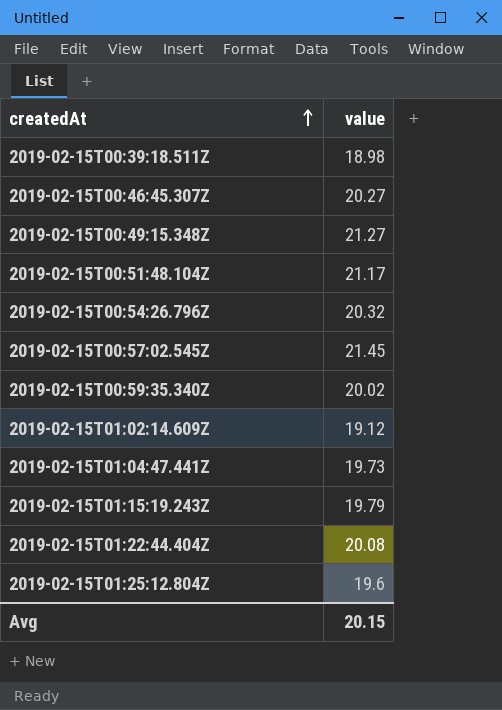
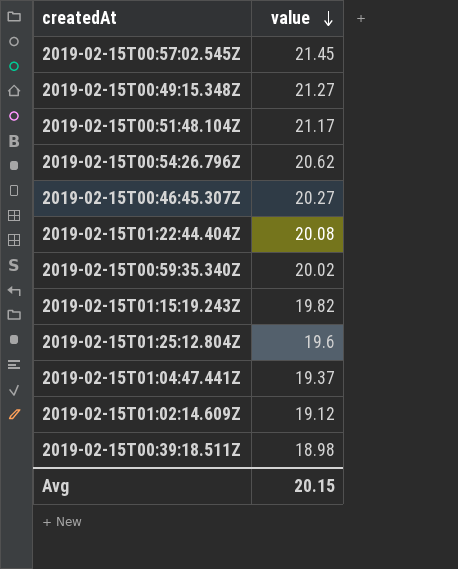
row order: createdAt ascending -> value descending
2019-02-15T00:54:26.796Z | value: 20.32 -> 20.62
2019-02-15T01:15:19.243Z | value: 19.79 -> 19.82
2019-02-15T01:04:47.441Z | value: 19.73 -> 19.37

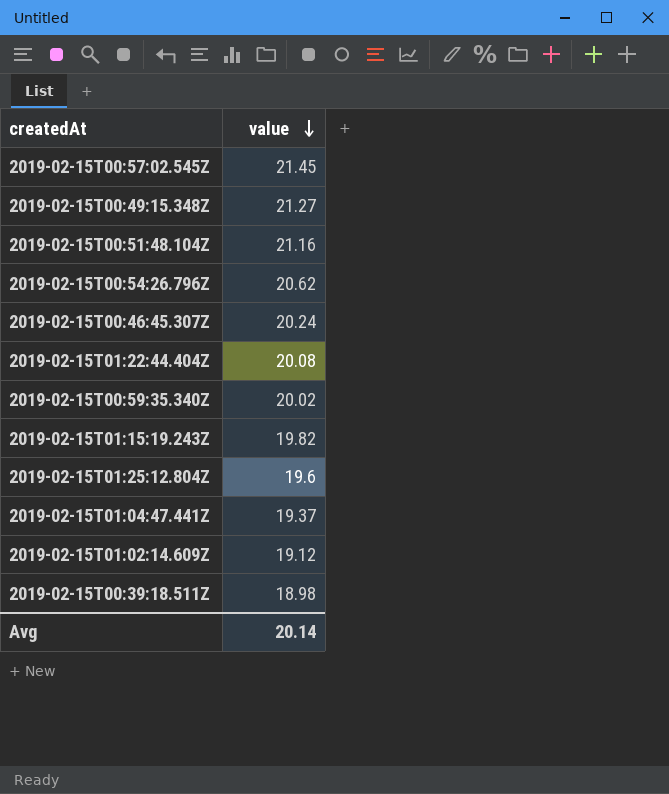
2019-02-15T00:51:48.104Z | value: 21.17 -> 21.16
2019-02-15T00:46:45.307Z | value: 20.27 -> 20.24
Avg | value: 20.15 -> 20.14

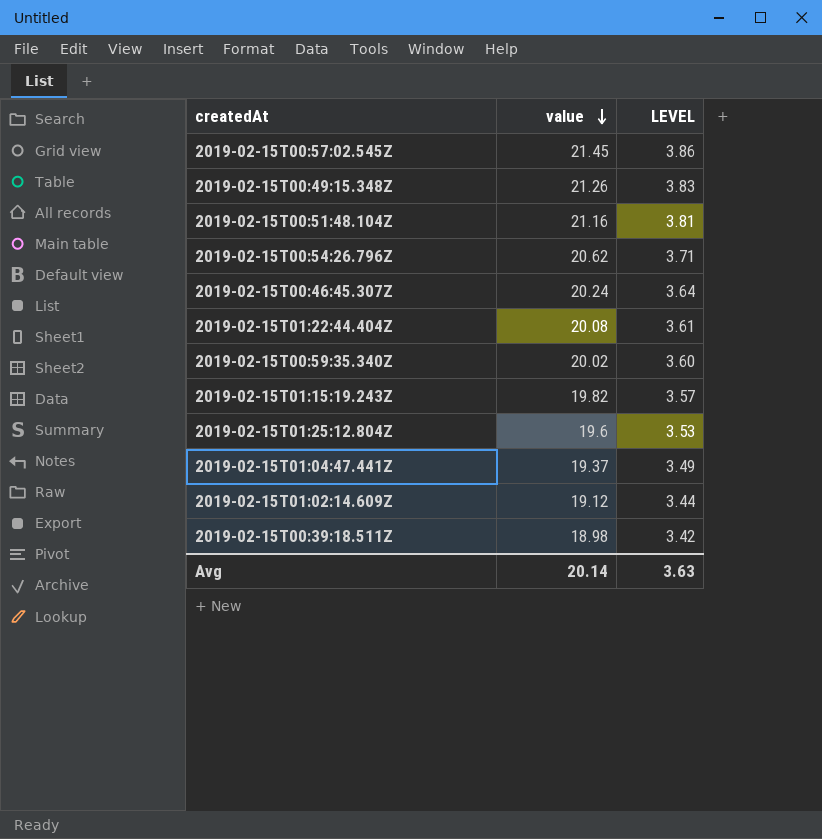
column LEVEL | formula: none -> [value] * 0.18
2019-02-15T00:49:15.348Z | value: 21.27 -> 21.26

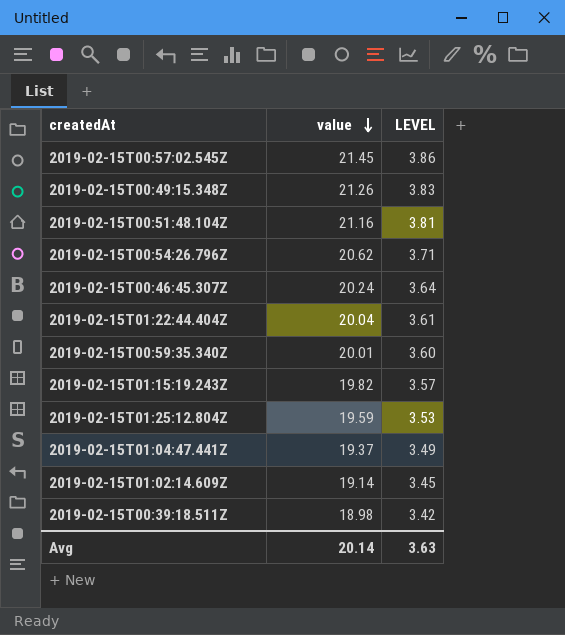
2019-02-15T01:22:44.404Z | value: 20.08 -> 20.04
2019-02-15T00:59:35.340Z | value: 20.02 -> 20.01
2019-02-15T01:25:12.804Z | value: 19.6 -> 19.59
2019-02-15T01:02:14.609Z | value: 19.12 -> 19.14
2019-02-15T01:02:14.609Z | LEVEL: 3.44 -> 3.45

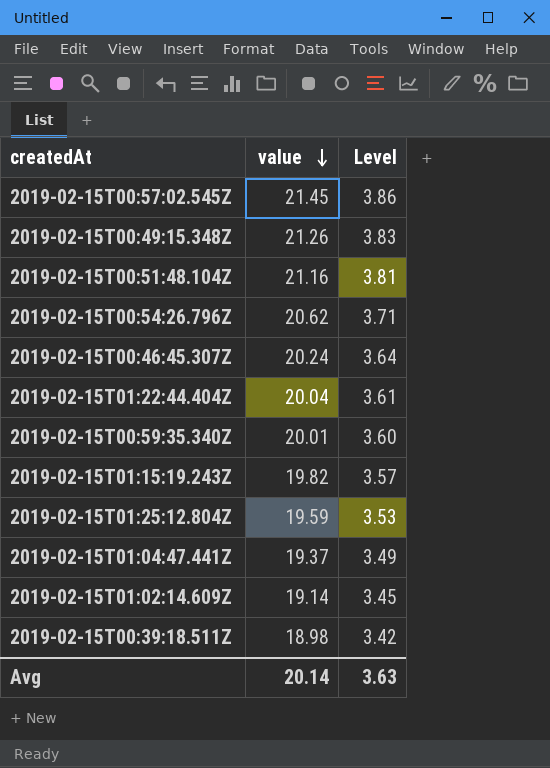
column name: LEVEL -> Level

